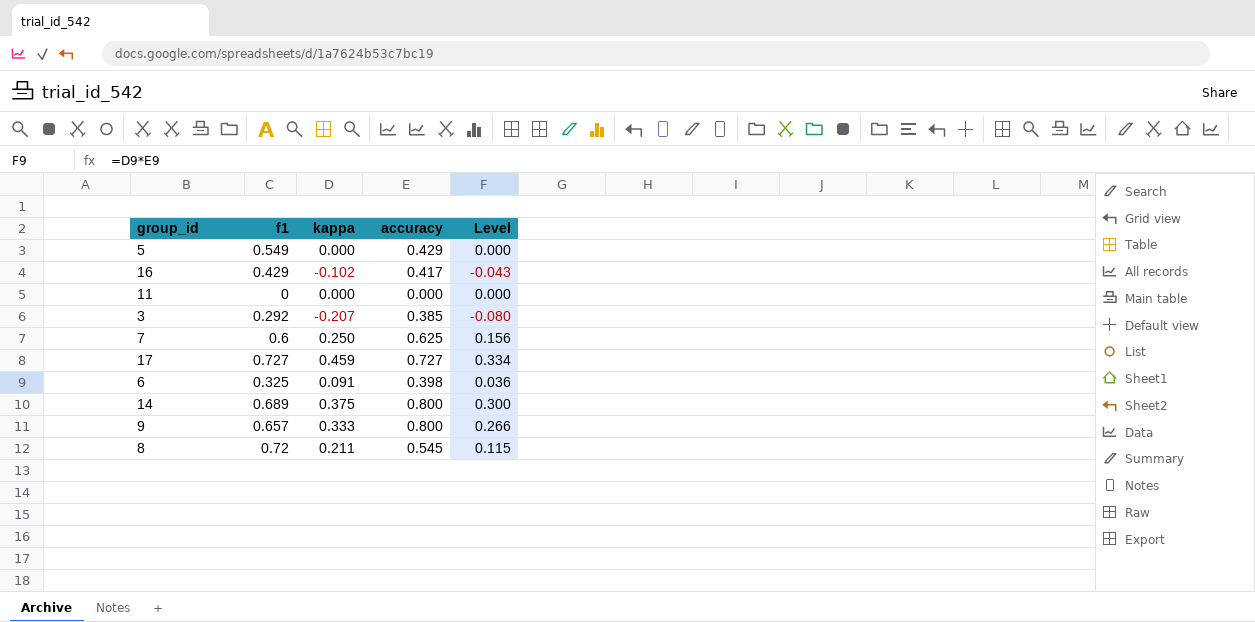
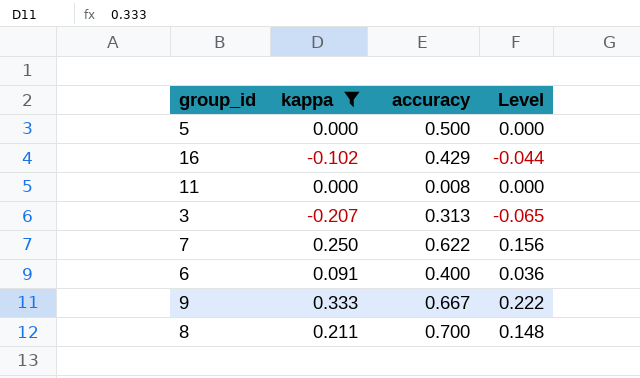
filter: none -> kappa <= 0.333
column f1 | position: 2 -> none
5 | accuracy: 0.429 -> 0.500
16 | accuracy: 0.417 -> 0.429
16 | Level: -0.043 -> -0.044
11 | accuracy: 0.000 -> 0.008
3 | accuracy: 0.385 -> 0.313
3 | Level: -0.080 -> -0.065
7 | accuracy: 0.625 -> 0.622
6 | accuracy: 0.398 -> 0.400
9 | accuracy: 0.800 -> 0.667
9 | Level: 0.266 -> 0.222
8 | accuracy: 0.545 -> 0.700
8 | Level: 0.115 -> 0.148

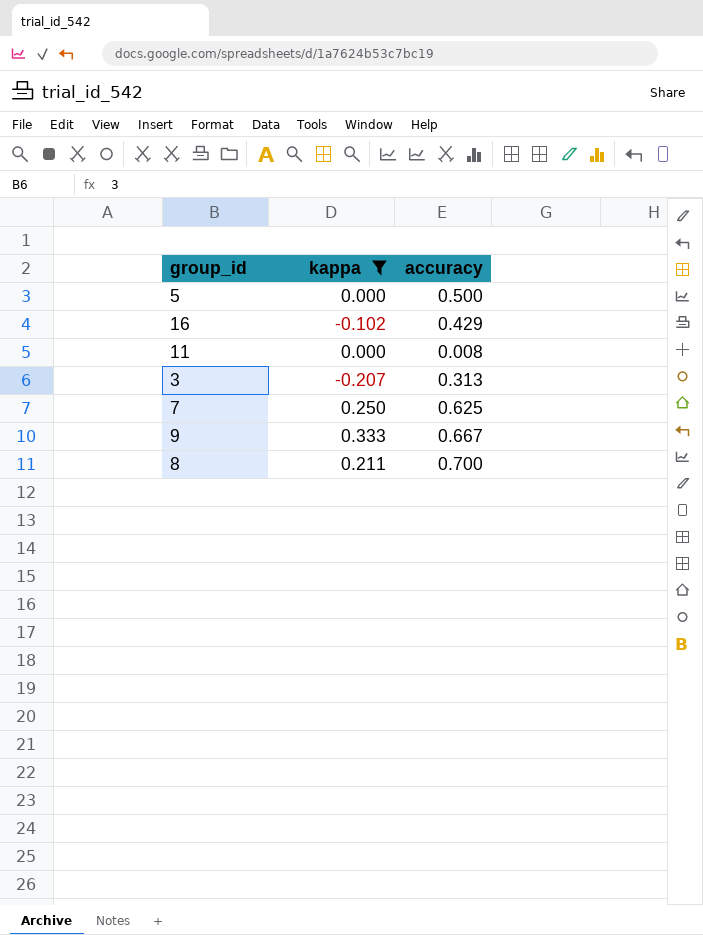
column Level | formula: [kappa] * [accuracy] -> none
row 6: 0.091 | 0.400 | 0.036 -> none
7 | accuracy: 0.622 -> 0.625

